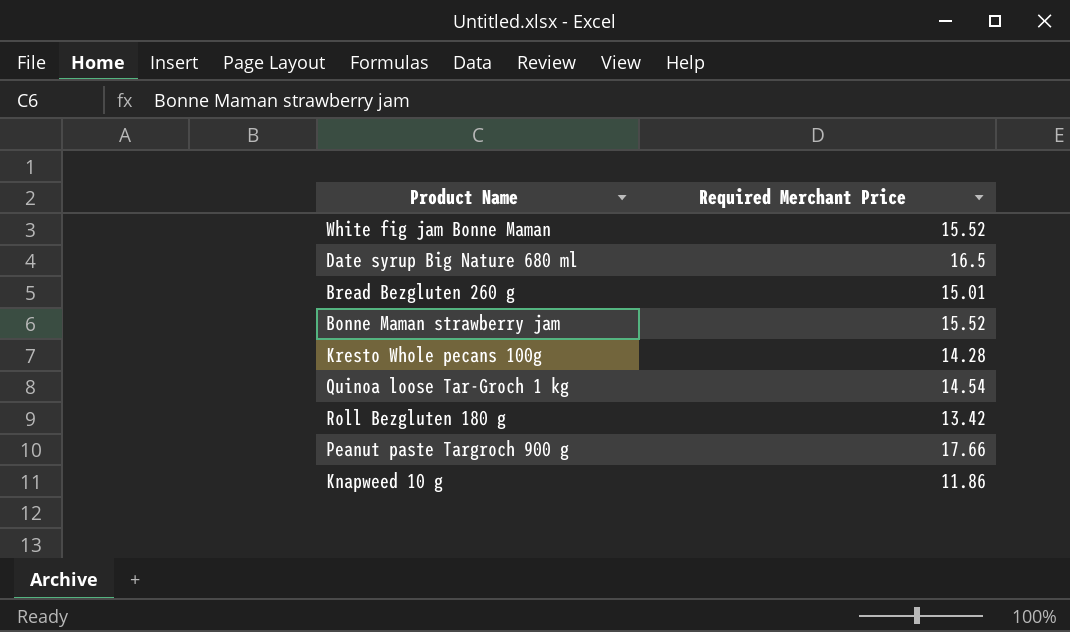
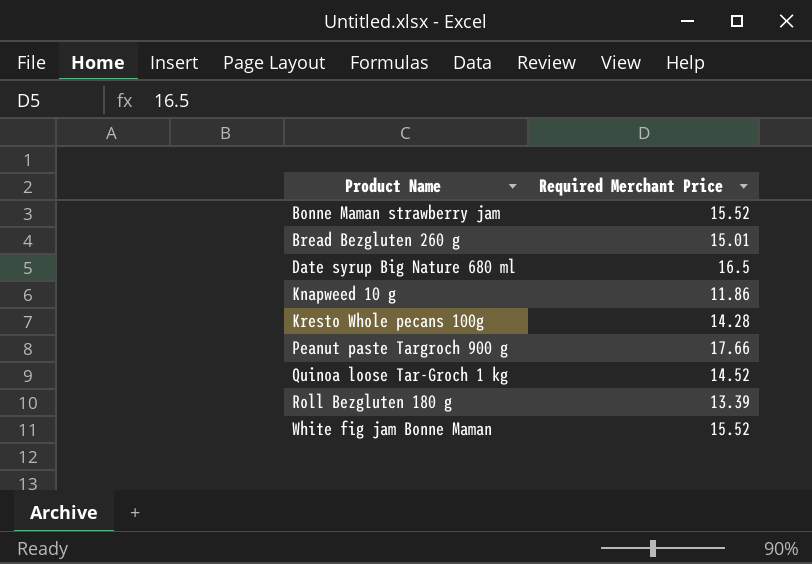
row order: none -> Product Name ascending
Quinoa loose Tar-Groch 1 kg | Required Merchant Price: 14.54 -> 14.52
Roll Bezgluten 180 g | Required Merchant Price: 13.42 -> 13.39

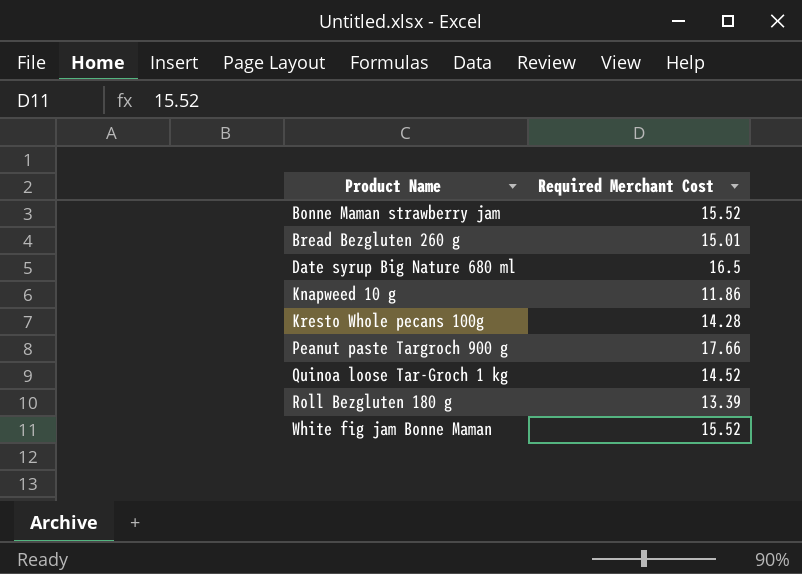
column name: Required Merchant Price -> Required Merchant Cost

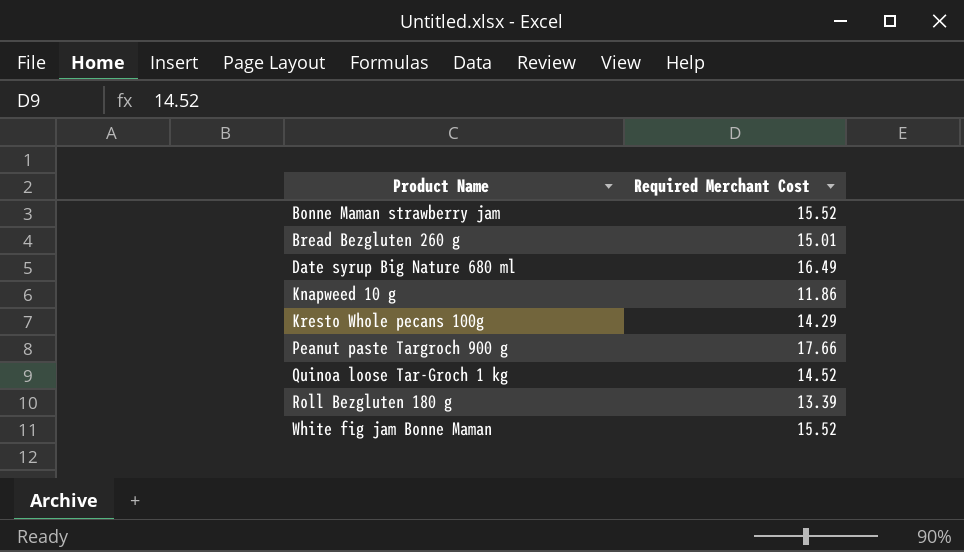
Date syrup Big Nature 680 ml | Required Merchant Cost: 16.5 -> 16.49
Kresto Whole pecans 100g | Required Merchant Cost: 14.28 -> 14.29

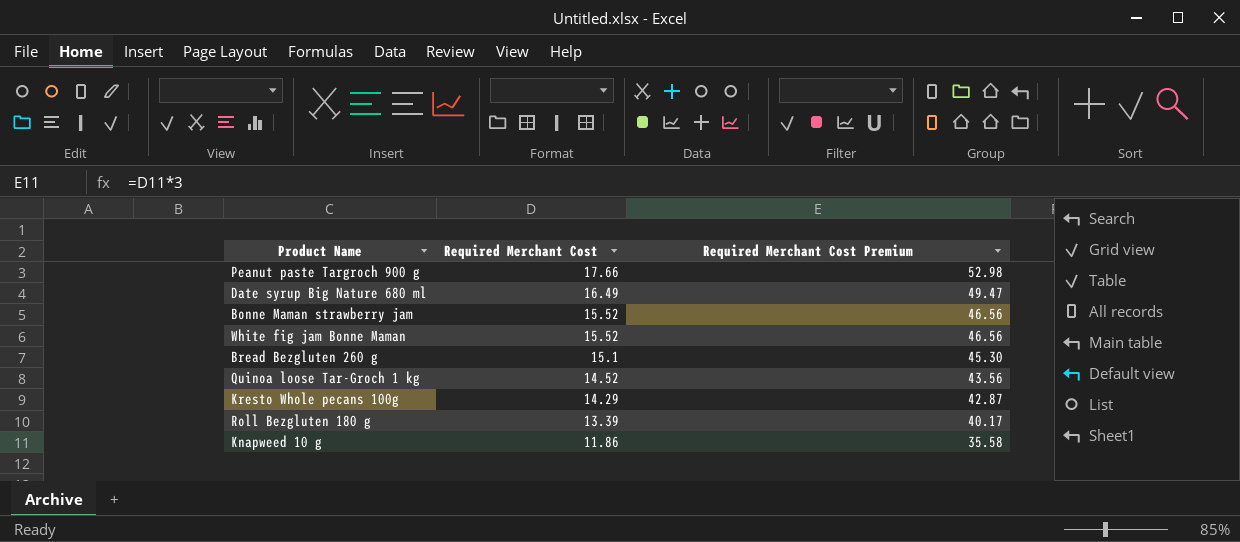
row order: Product Name ascending -> Required Merchant Cost descending
column Required Merchant Cost Premium | formula: none -> [Required Merchant Cost] * 3
Bread Bezgluten 260 g | Required Merchant Cost: 15.01 -> 15.1

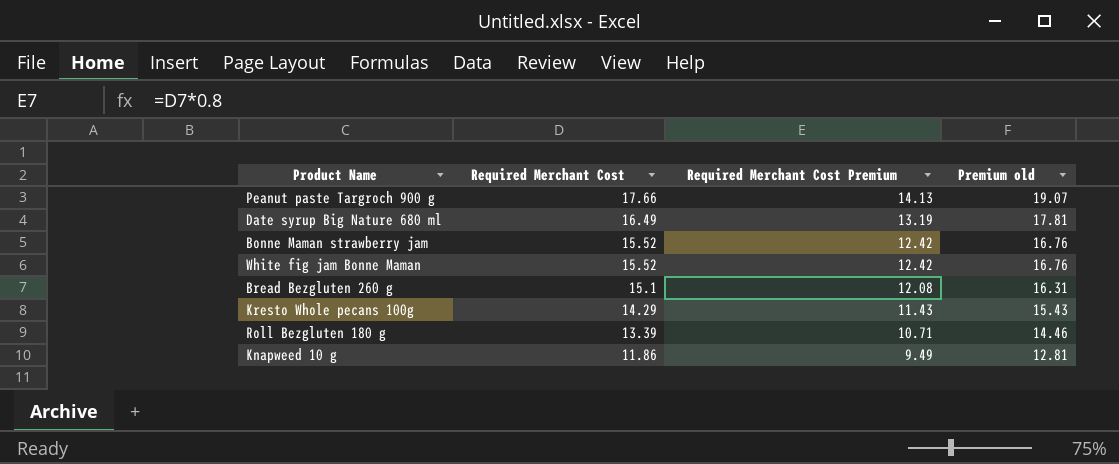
column Required Merchant Cost Premium | formula: [Required Merchant Cost] * 3 -> [Required Merchant Cost] * 0.8
column Premium old | formula: none -> [Required Merchant Cost] * 1.08
row Quinoa loose Tar-Groch 1 kg: 14.52 | 43.56 -> none

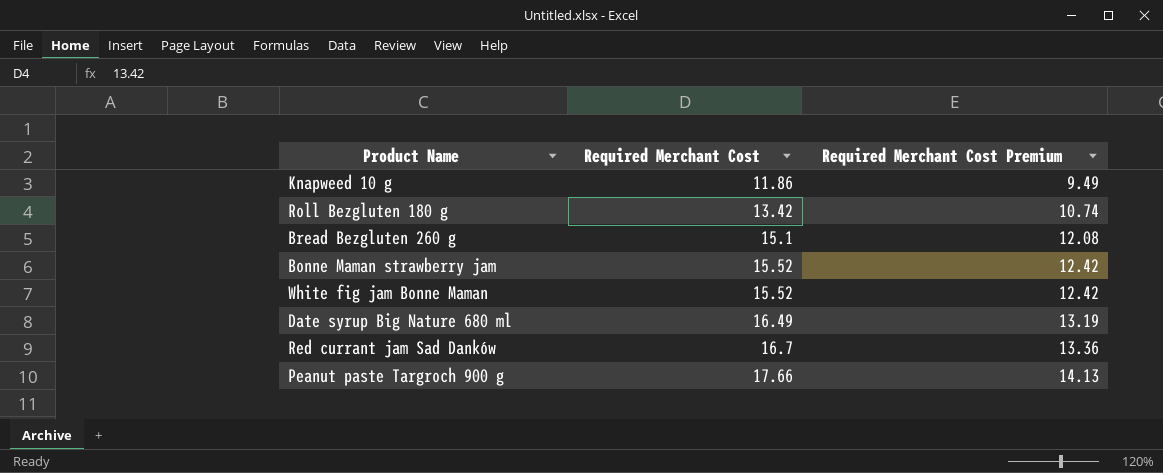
row order: Required Merchant Cost descending -> Required Merchant Cost ascending
column Premium old | formula: [Required Merchant Cost] * 1.08 -> none
row Kresto Whole pecans 100g: 14.29 | 11.43 | 15.43 -> none
Roll Bezgluten 180 g | Required Merchant Cost: 13.39 -> 13.42
Roll Bezgluten 180 g | Required Merchant Cost Premium: 10.71 -> 10.74
row Red currant jam Sad Danków: none -> 16.7 | 13.36

